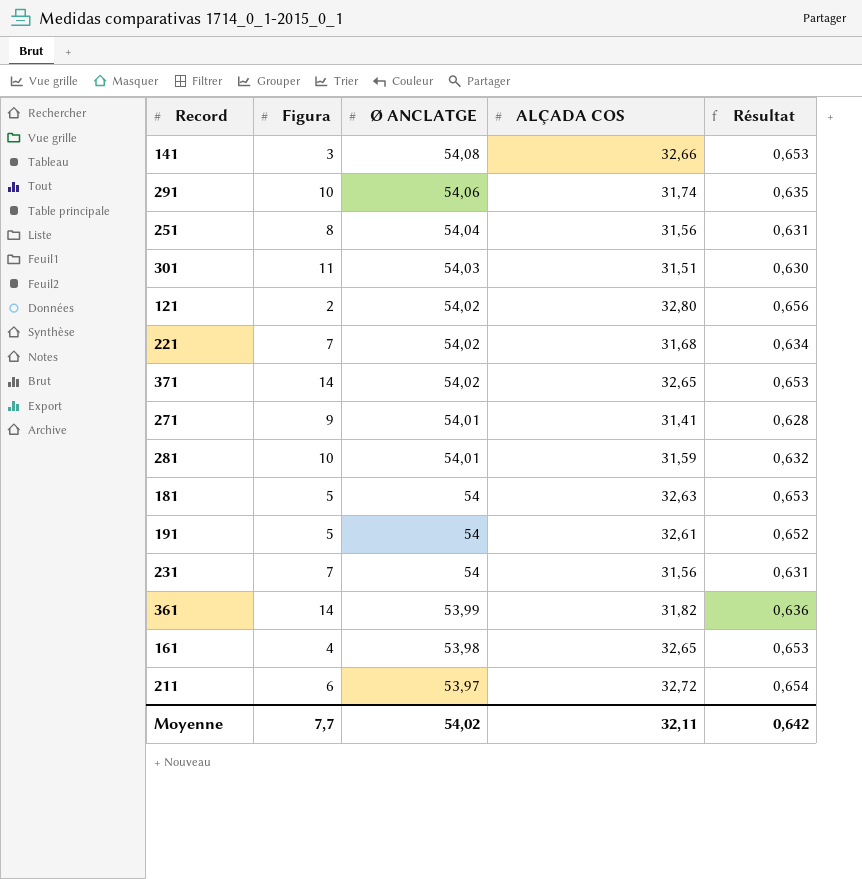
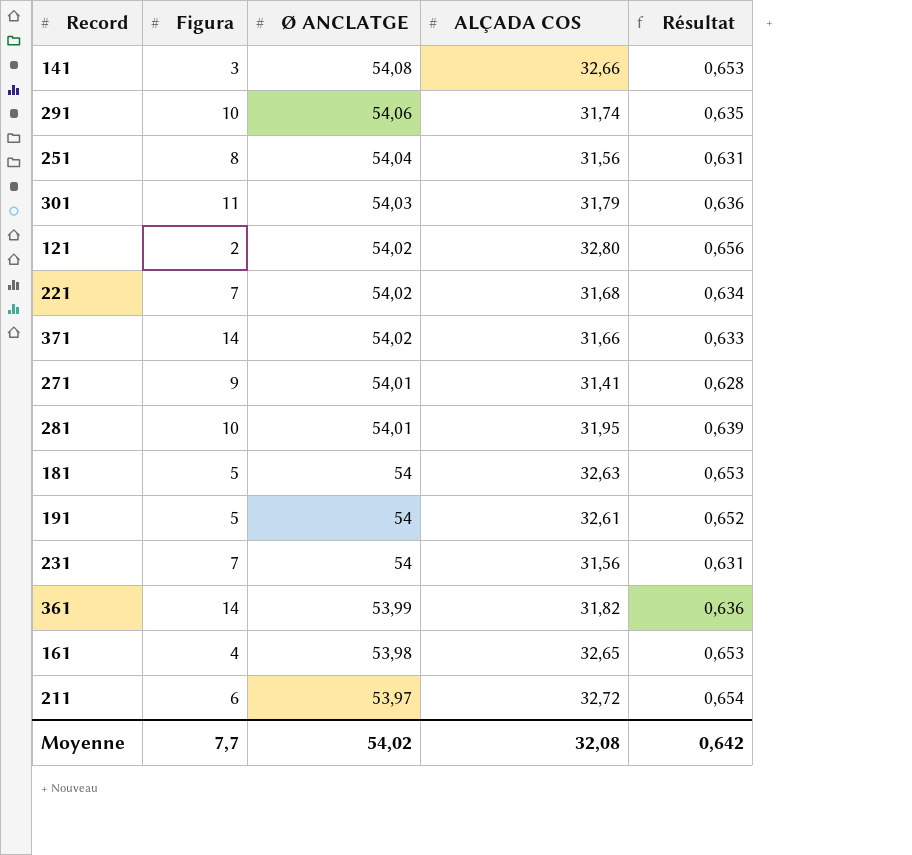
301 | ALÇADA COS: 31,51 -> 31,79
301 | Résultat: 0,630 -> 0,636
371 | ALÇADA COS: 32,65 -> 31,66
371 | Résultat: 0,653 -> 0,633
281 | ALÇADA COS: 31,59 -> 31,95
281 | Résultat: 0,632 -> 0,639
Moyenne | ALÇADA COS: 32,11 -> 32,08

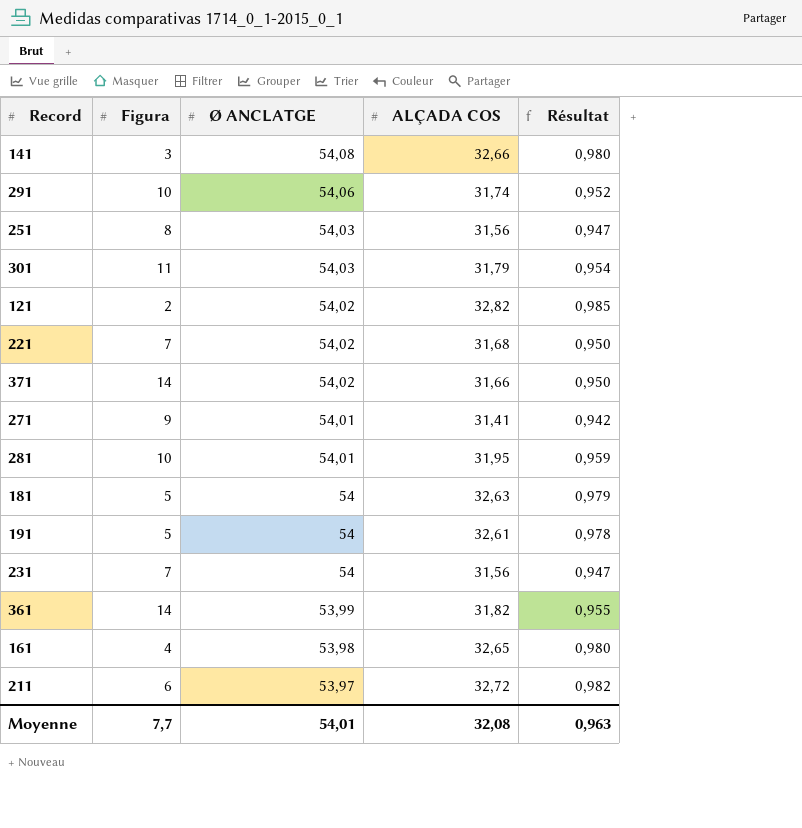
column Résultat | formula: [ALÇADA COS] * 0,02 -> [ALÇADA COS] * 0,03
251 | Ø ANCLATGE: 54,04 -> 54,03
121 | ALÇADA COS: 32,80 -> 32,82
Moyenne | Ø ANCLATGE: 54,02 -> 54,01
Moyenne | Résultat: 0,642 -> 0,963

